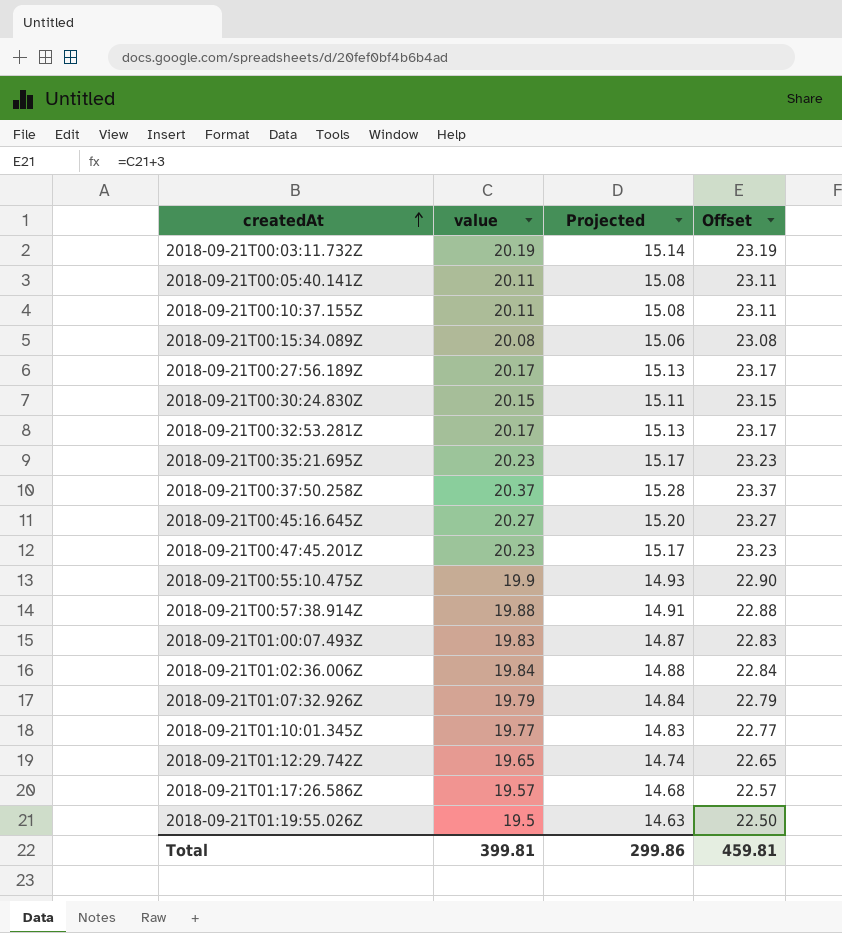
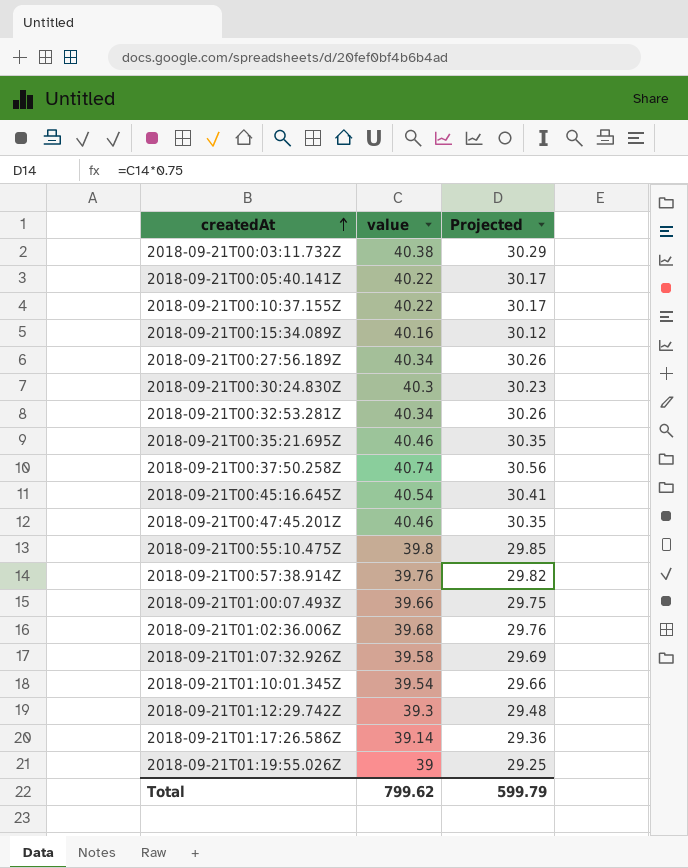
column Offset | formula: [value] + 3 -> none
2018-09-21T00:03:11.732Z | value: 20.19 -> 40.38
2018-09-21T00:03:11.732Z | Projected: 15.14 -> 30.29
2018-09-21T00:05:40.141Z | value: 20.11 -> 40.22
2018-09-21T00:05:40.141Z | Projected: 15.08 -> 30.17
2018-09-21T00:10:37.155Z | value: 20.11 -> 40.22
2018-09-21T00:10:37.155Z | Projected: 15.08 -> 30.17
2018-09-21T00:15:34.089Z | value: 20.08 -> 40.16
2018-09-21T00:15:34.089Z | Projected: 15.06 -> 30.12
2018-09-21T00:27:56.189Z | value: 20.17 -> 40.34
2018-09-21T00:27:56.189Z | Projected: 15.13 -> 30.26
2018-09-21T00:30:24.830Z | value: 20.15 -> 40.3
2018-09-21T00:30:24.830Z | Projected: 15.11 -> 30.23
2018-09-21T00:32:53.281Z | value: 20.17 -> 40.34
2018-09-21T00:32:53.281Z | Projected: 15.13 -> 30.26
2018-09-21T00:35:21.695Z | value: 20.23 -> 40.46
2018-09-21T00:35:21.695Z | Projected: 15.17 -> 30.35
2018-09-21T00:37:50.258Z | value: 20.37 -> 40.74
2018-09-21T00:37:50.258Z | Projected: 15.28 -> 30.56
2018-09-21T00:45:16.645Z | value: 20.27 -> 40.54
2018-09-21T00:45:16.645Z | Projected: 15.20 -> 30.41
2018-09-21T00:47:45.201Z | value: 20.23 -> 40.46
2018-09-21T00:47:45.201Z | Projected: 15.17 -> 30.35
2018-09-21T00:55:10.475Z | value: 19.9 -> 39.8
2018-09-21T00:55:10.475Z | Projected: 14.93 -> 29.85
2018-09-21T00:57:38.914Z | value: 19.88 -> 39.76
2018-09-21T00:57:38.914Z | Projected: 14.91 -> 29.82
2018-09-21T01:00:07.493Z | value: 19.83 -> 39.66
2018-09-21T01:00:07.493Z | Projected: 14.87 -> 29.75
2018-09-21T01:02:36.006Z | value: 19.84 -> 39.68
2018-09-21T01:02:36.006Z | Projected: 14.88 -> 29.76
2018-09-21T01:07:32.926Z | value: 19.79 -> 39.58
2018-09-21T01:07:32.926Z | Projected: 14.84 -> 29.69
2018-09-21T01:10:01.345Z | value: 19.77 -> 39.54
2018-09-21T01:10:01.345Z | Projected: 14.83 -> 29.66
2018-09-21T01:12:29.742Z | value: 19.65 -> 39.3
2018-09-21T01:12:29.742Z | Projected: 14.74 -> 29.48
2018-09-21T01:17:26.586Z | value: 19.57 -> 39.14
2018-09-21T01:17:26.586Z | Projected: 14.68 -> 29.36
2018-09-21T01:19:55.026Z | value: 19.5 -> 39
2018-09-21T01:19:55.026Z | Projected: 14.63 -> 29.25
Total | value: 399.81 -> 799.62
Total | Projected: 299.86 -> 599.79

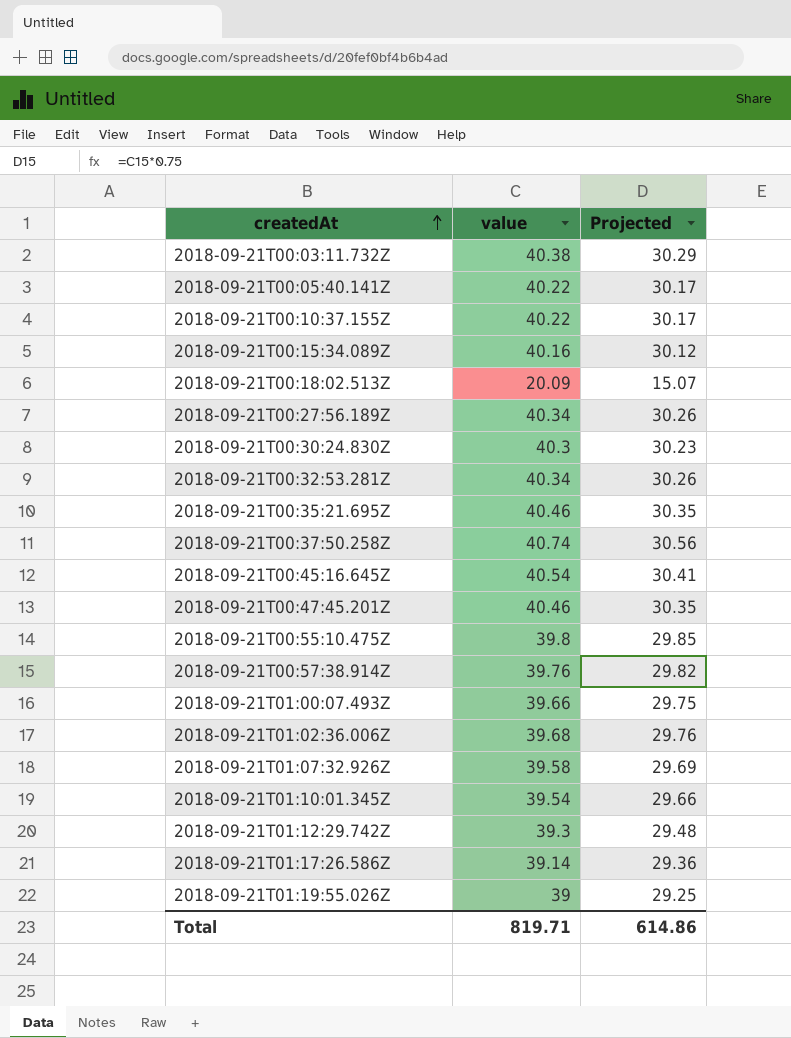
row 2018-09-21T00:18:02.513Z: none -> 20.09 | 15.07
Total | value: 799.62 -> 819.71
Total | Projected: 599.79 -> 614.86

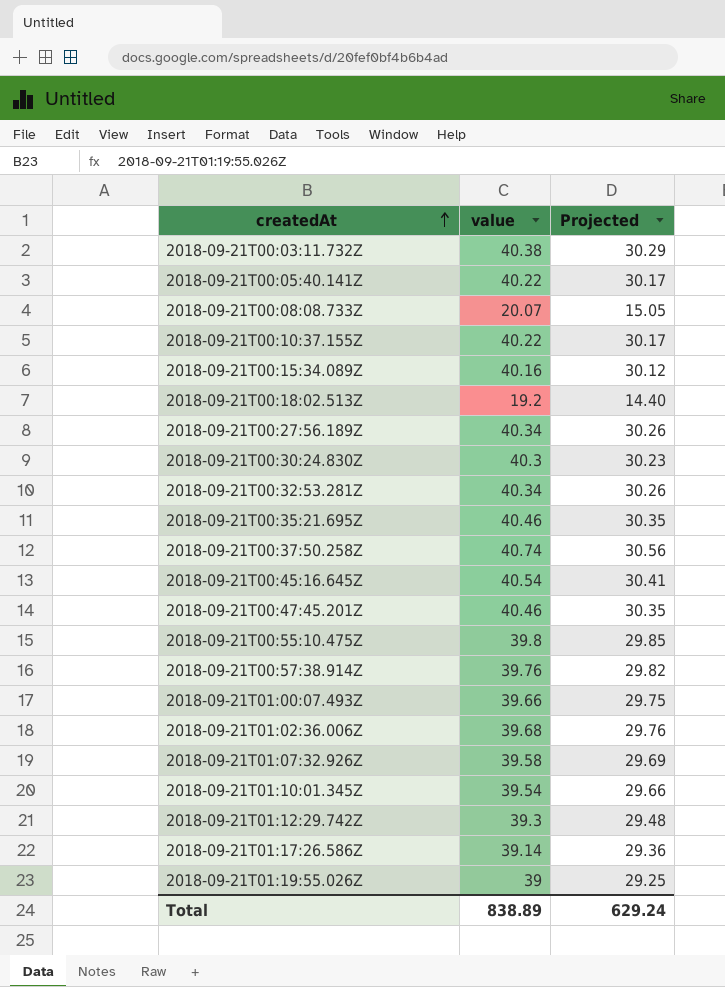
row 2018-09-21T00:08:08.733Z: none -> 20.07 | 15.05
2018-09-21T00:18:02.513Z | value: 20.09 -> 19.2
2018-09-21T00:18:02.513Z | Projected: 15.07 -> 14.40
Total | value: 819.71 -> 838.89
Total | Projected: 614.86 -> 629.24

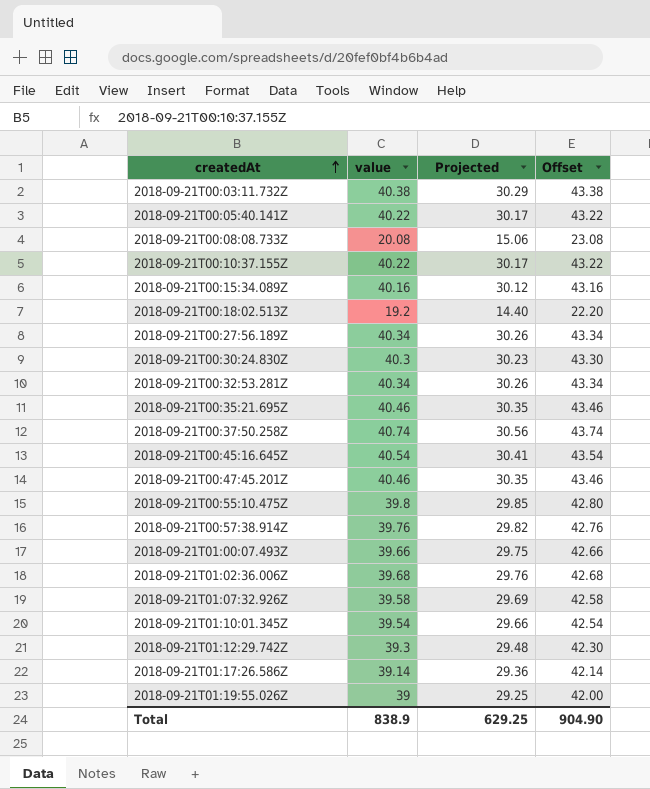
column Offset | formula: none -> [value] + 3
2018-09-21T00:08:08.733Z | value: 20.07 -> 20.08
2018-09-21T00:08:08.733Z | Projected: 15.05 -> 15.06
Total | value: 838.89 -> 838.9
Total | Projected: 629.24 -> 629.25

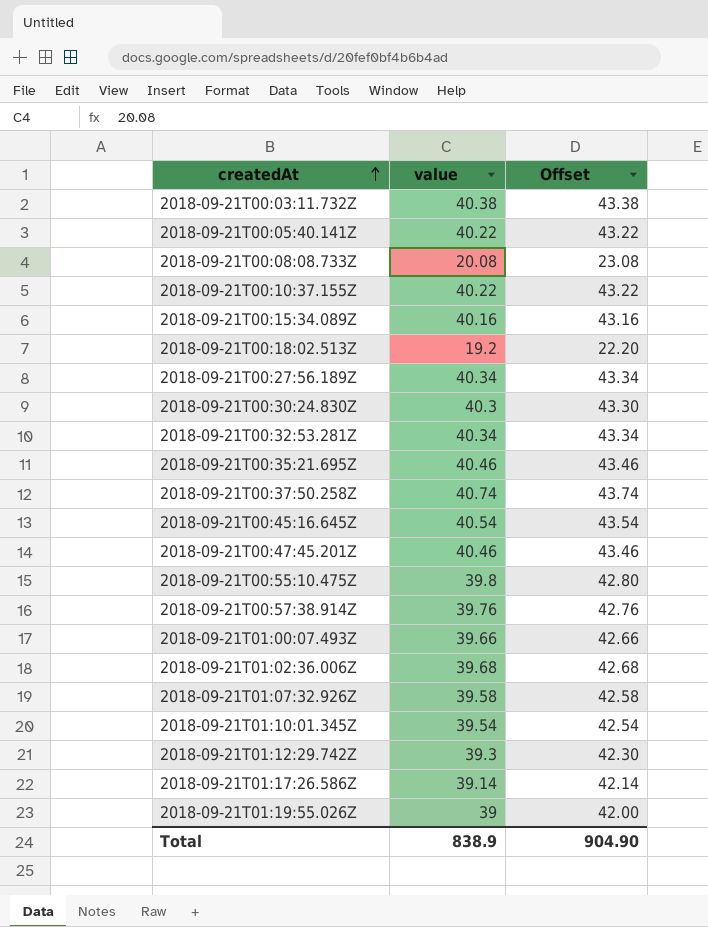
column Projected | formula: [value] * 0.75 -> none

